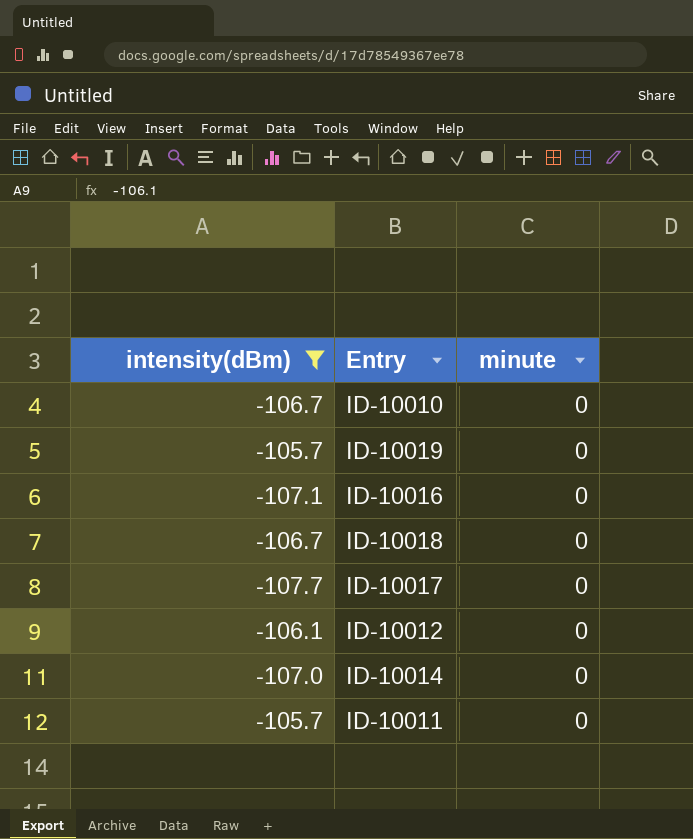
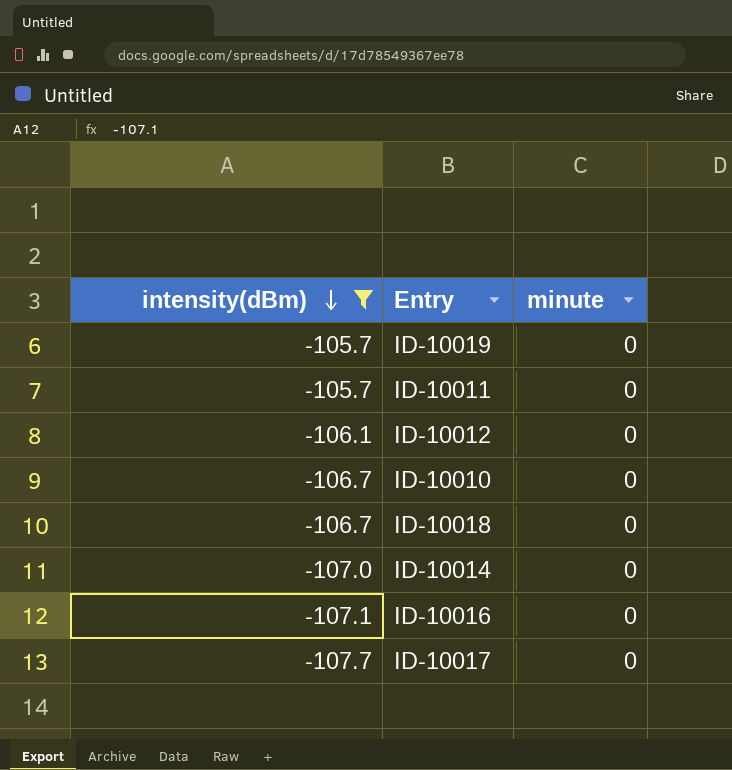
row order: none -> intensity(dBm) descending

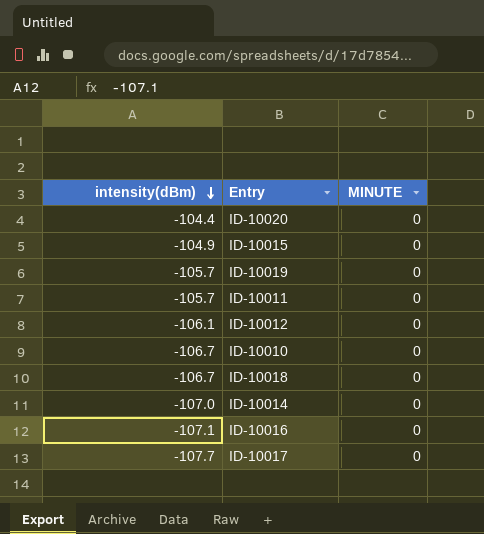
filter: intensity(dBm) <= -105.7 -> none
column name: minute -> MINUTE

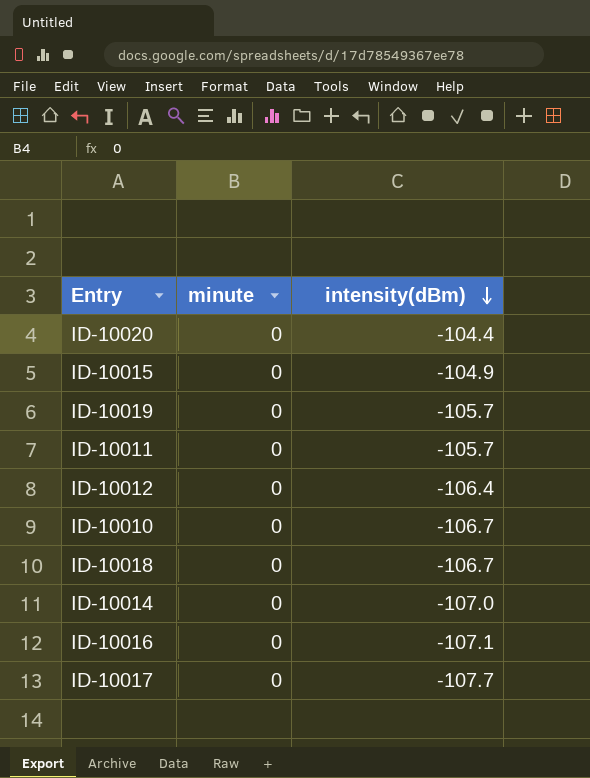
column name: MINUTE -> minute
column intensity(dBm) | position: 1 -> 3
ID-10012 | intensity(dBm): -106.1 -> -106.4

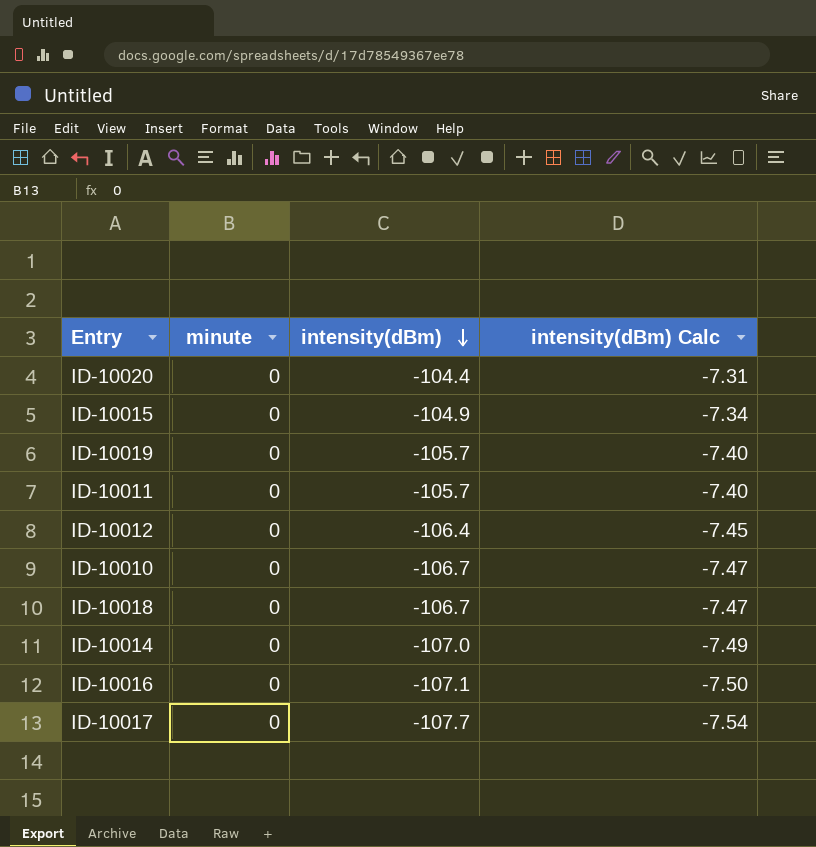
column intensity(dBm) Calc | formula: none -> [intensity(dBm)] * 0.07

